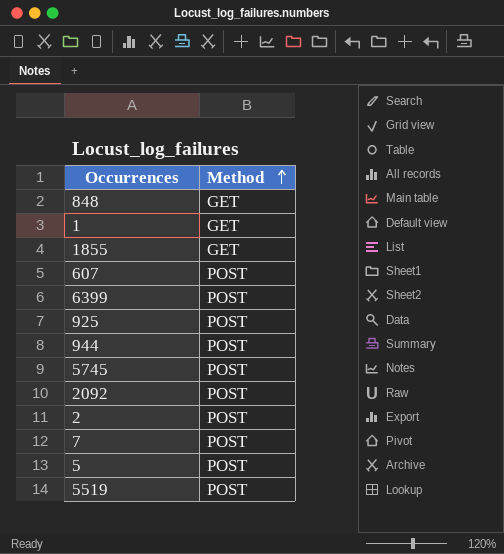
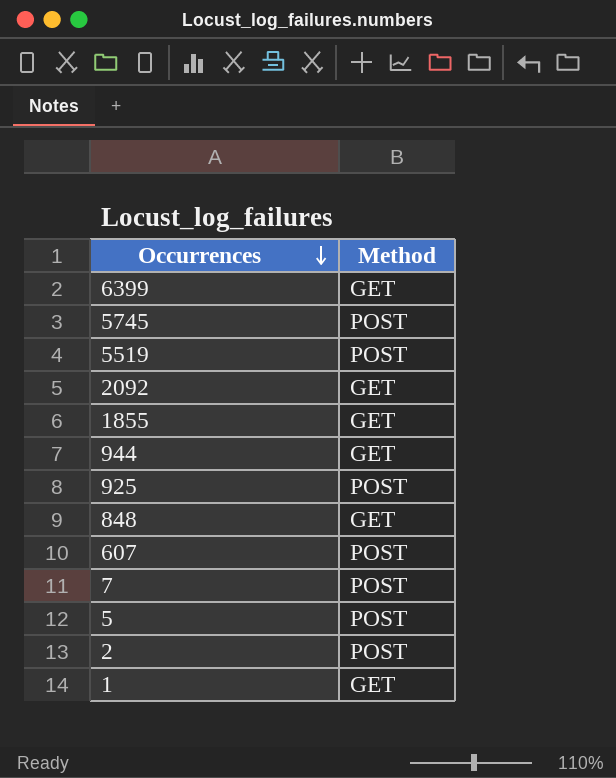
row order: Method ascending -> Occurrences descending
6399 | Method: POST -> GET
2092 | Method: POST -> GET
944 | Method: POST -> GET

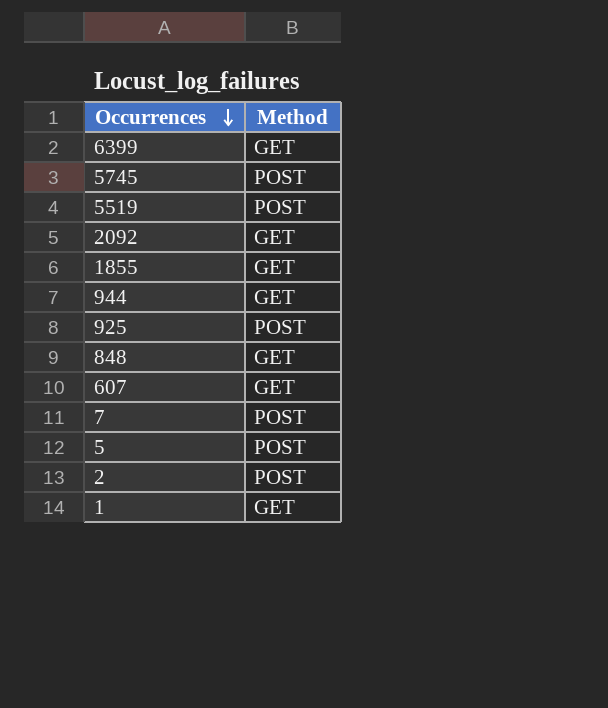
607 | Method: POST -> GET

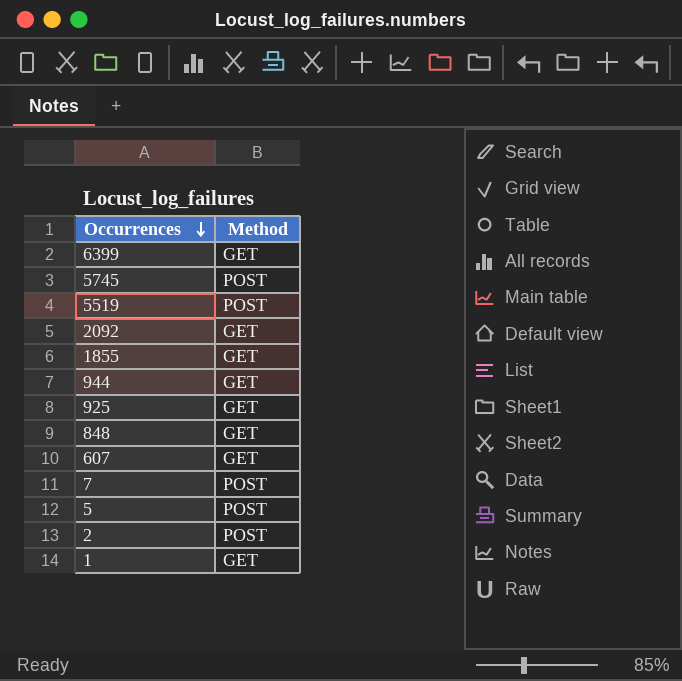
925 | Method: POST -> GET

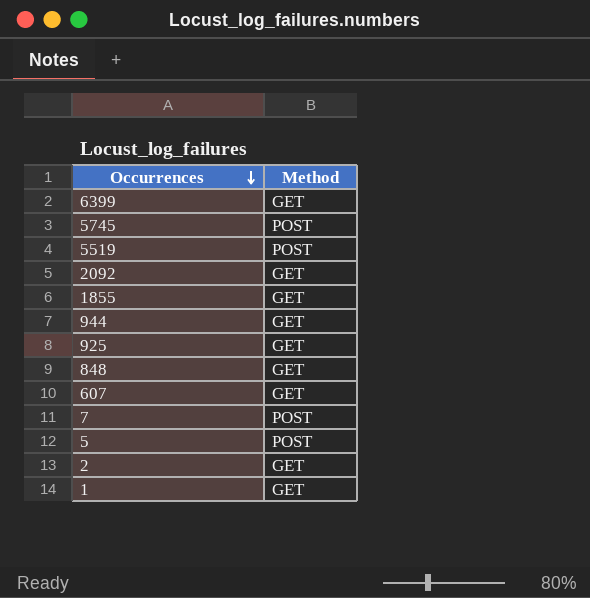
2 | Method: POST -> GET

